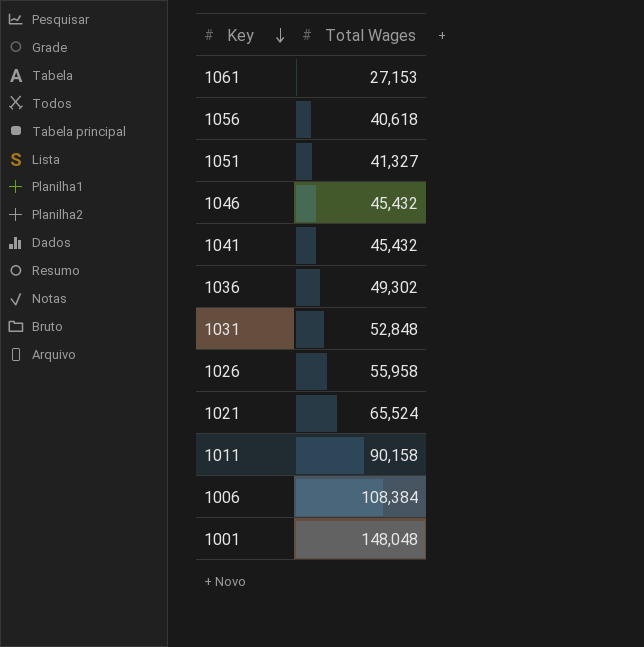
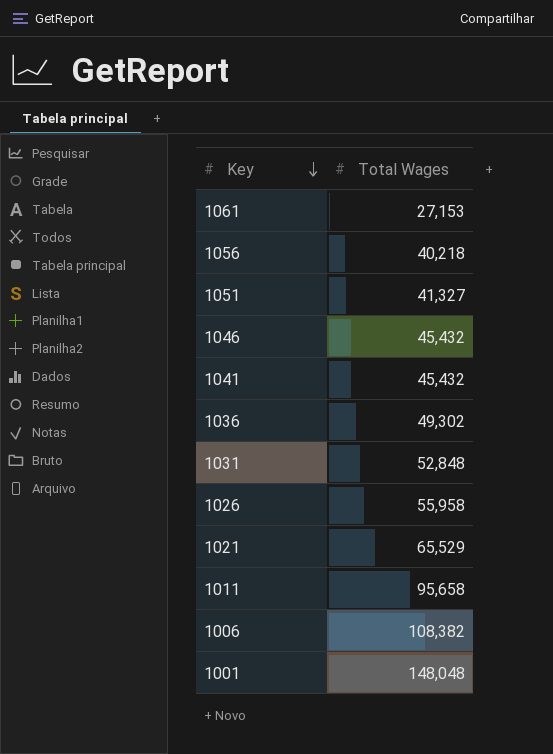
1056 | Total Wages: 40,618 -> 40,218
1021 | Total Wages: 65,524 -> 65,529
1011 | Total Wages: 90,158 -> 95,658
1006 | Total Wages: 108,384 -> 108,382

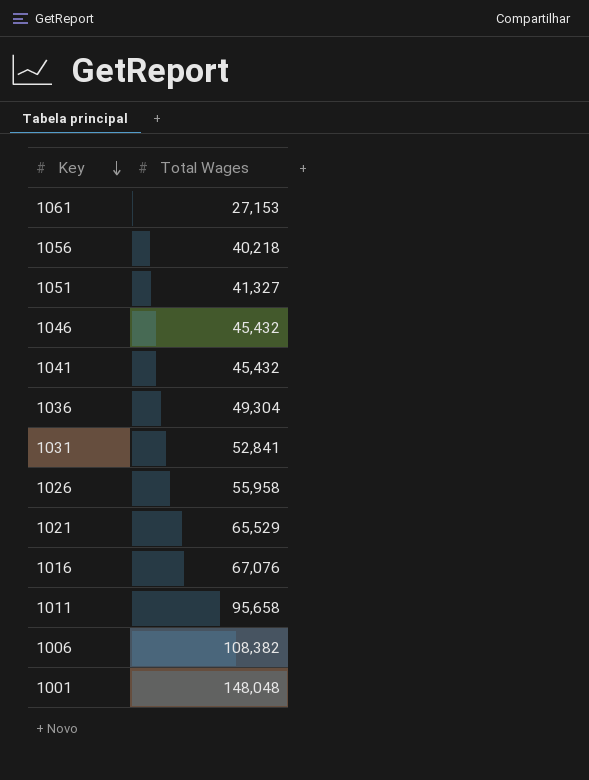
1036 | Total Wages: 49,302 -> 49,304
1031 | Total Wages: 52,848 -> 52,841
row 1016: none -> 67,076

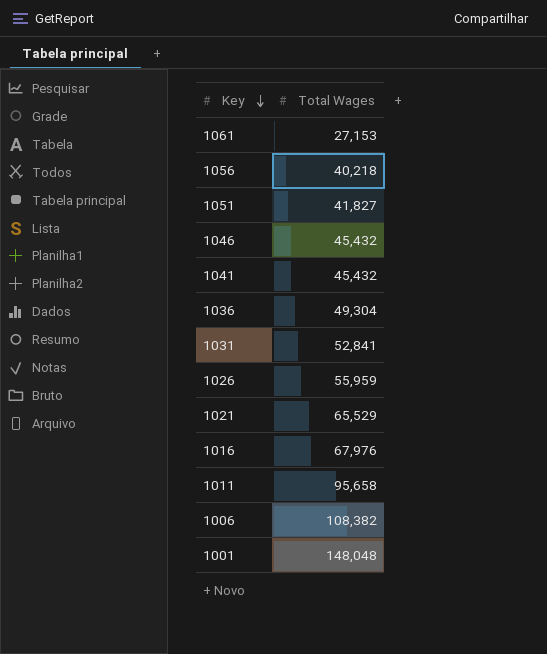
1051 | Total Wages: 41,327 -> 41,827
1026 | Total Wages: 55,958 -> 55,959
1016 | Total Wages: 67,076 -> 67,976

